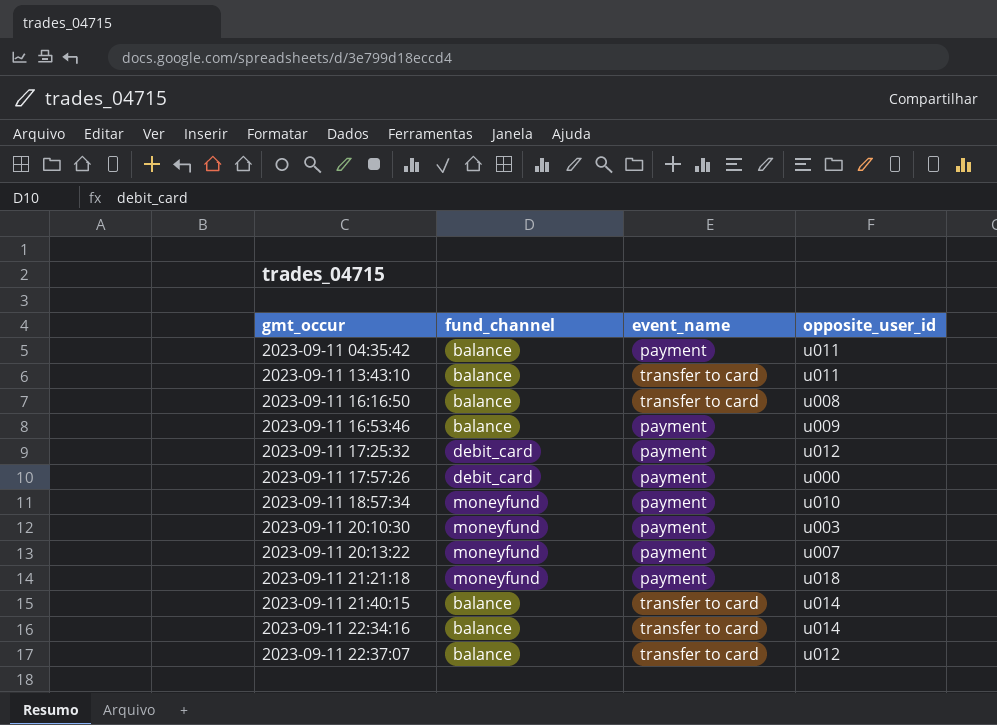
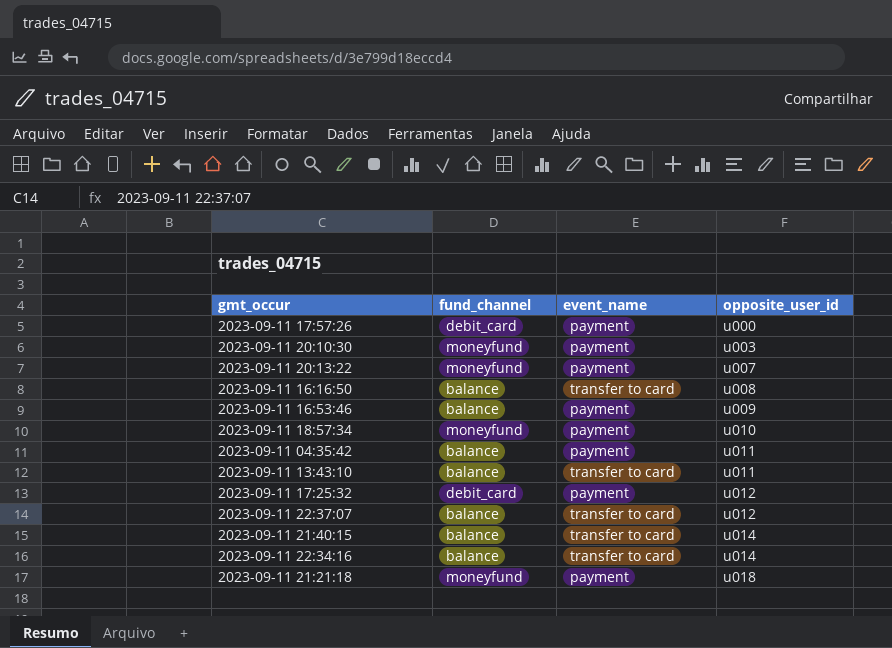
row order: gmt_occur ascending -> opposite_user_id ascending

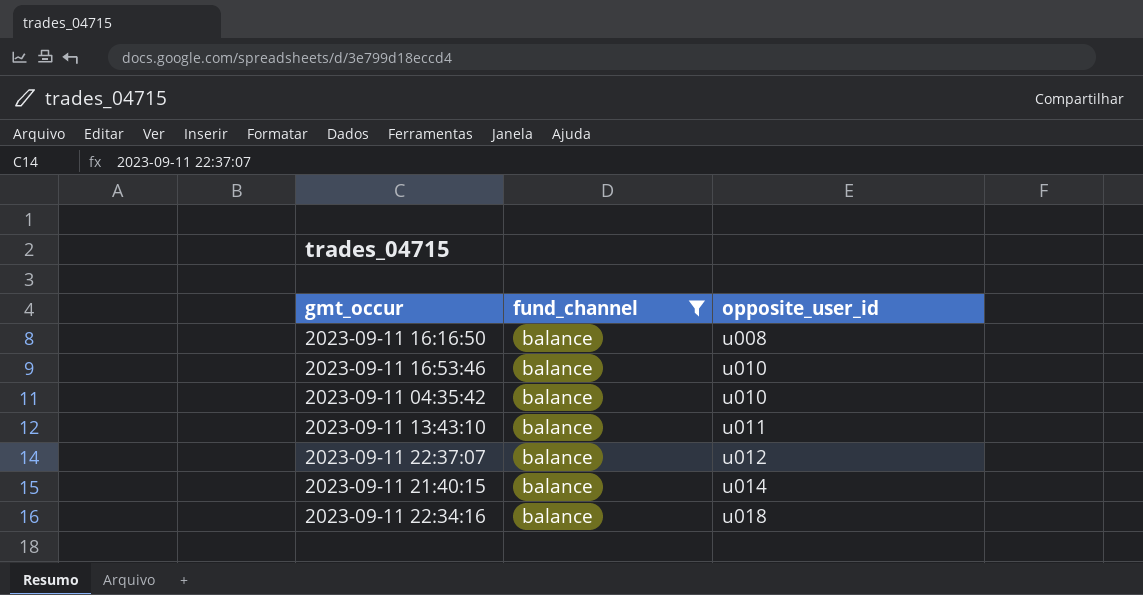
filter: none -> fund_channel = balance
column event_name | position: 3 -> none
2023-09-11 16:53:46 | opposite_user_id: u009 -> u010
2023-09-11 04:35:42 | opposite_user_id: u011 -> u010
2023-09-11 22:34:16 | opposite_user_id: u014 -> u018

